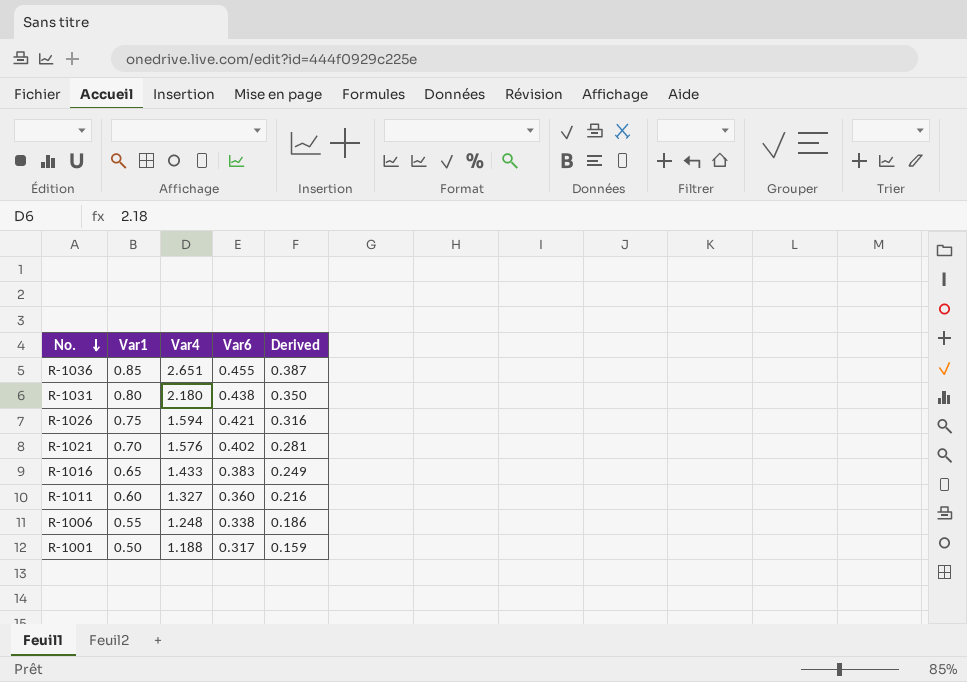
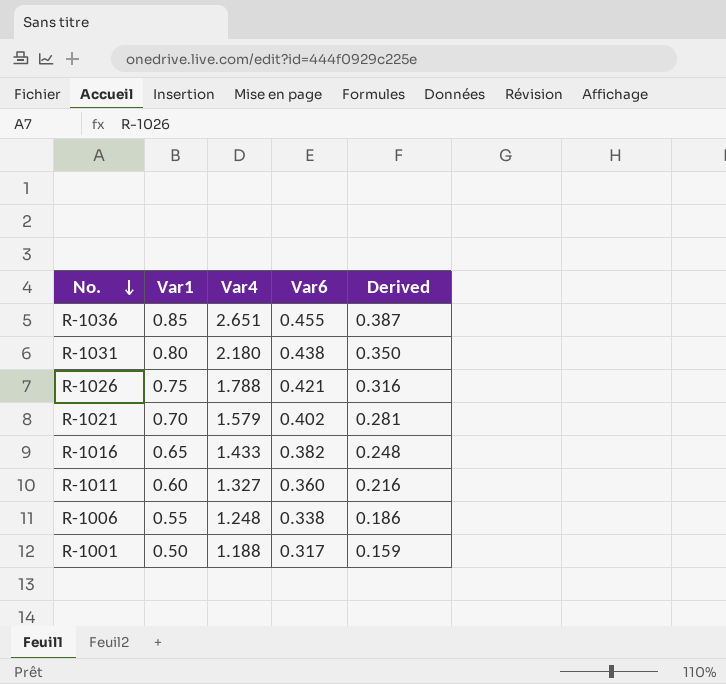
R-1026 | Var4: 1.594 -> 1.788
R-1021 | Var4: 1.576 -> 1.579
R-1016 | Var6: 0.383 -> 0.382
R-1016 | Derived: 0.249 -> 0.248

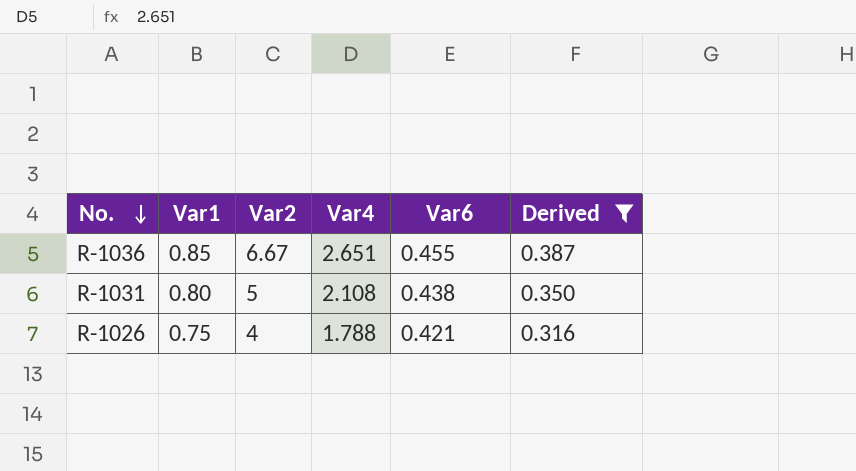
filter: none -> Derived >= 0.316
column Var2 | position: none -> 3
R-1031 | Var4: 2.180 -> 2.108

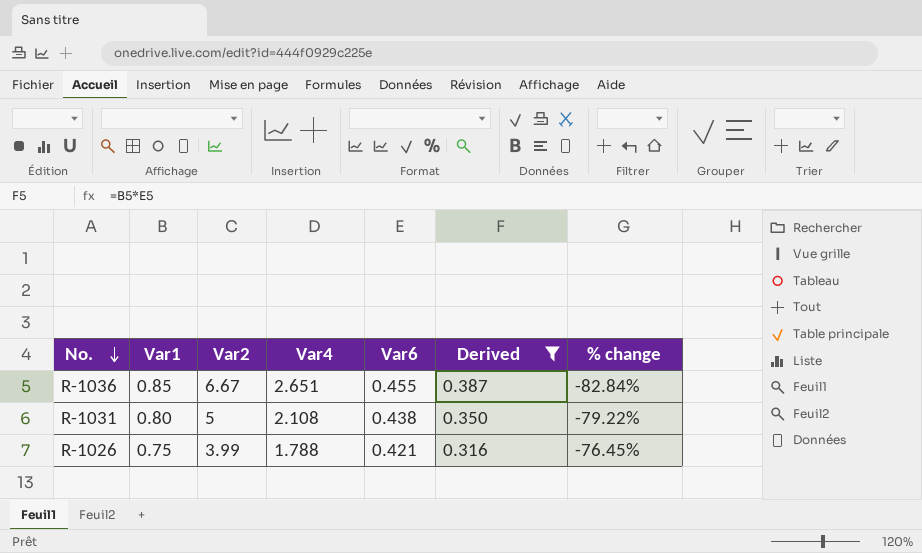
column % change | formula: none -> ([Var6] - [Var4]) / [Var4]
R-1026 | Var2: 4 -> 3.99

